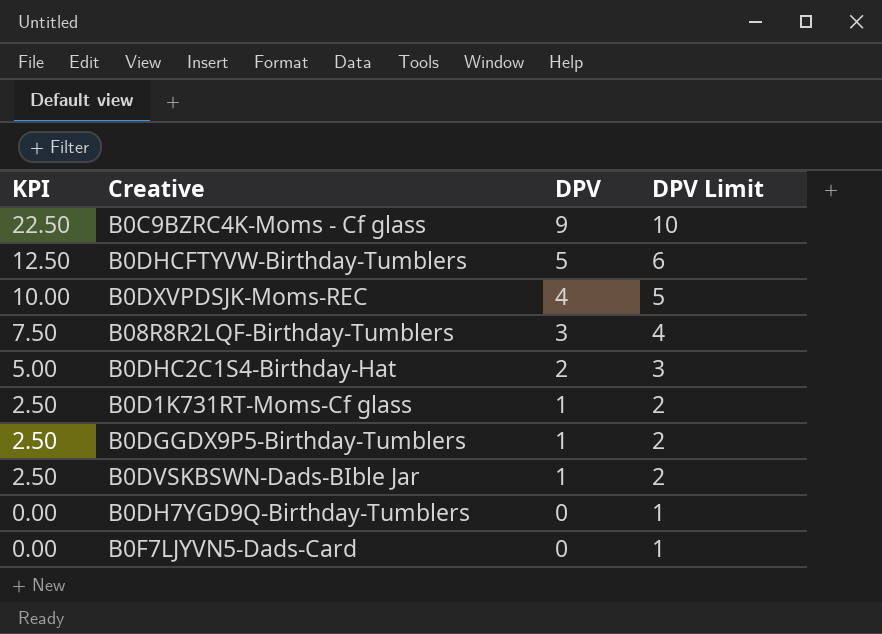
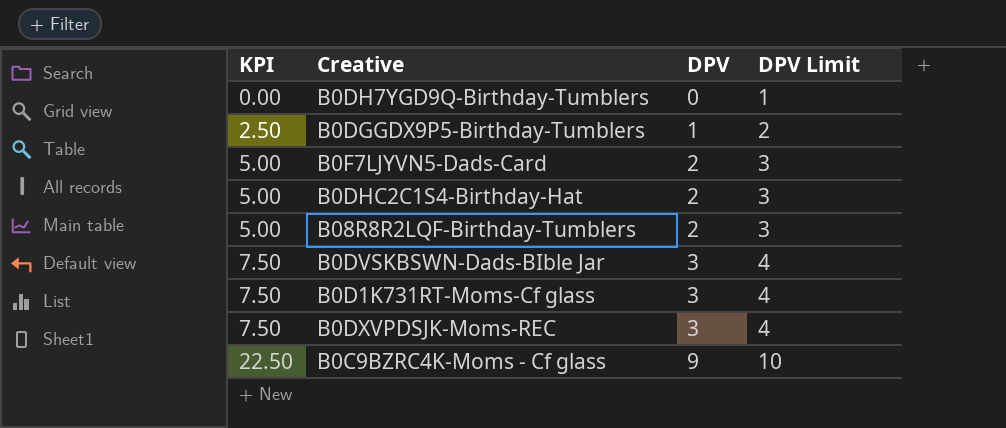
row order: KPI descending -> KPI ascending
row B0DHCFTYVW-Birthday-Tumblers: 12.50 | 5 | 6 -> none
B0F7LJYVN5-Dads-Card | KPI: 0.00 -> 5.00
B0F7LJYVN5-Dads-Card | DPV: 0 -> 2
B0F7LJYVN5-Dads-Card | DPV Limit: 1 -> 3
B08R8R2LQF-Birthday-Tumblers | KPI: 7.50 -> 5.00
B08R8R2LQF-Birthday-Tumblers | DPV: 3 -> 2
B08R8R2LQF-Birthday-Tumblers | DPV Limit: 4 -> 3
B0DVSKBSWN-Dads-BIble Jar | KPI: 2.50 -> 7.50
B0DVSKBSWN-Dads-BIble Jar | DPV: 1 -> 3
B0DVSKBSWN-Dads-BIble Jar | DPV Limit: 2 -> 4
B0D1K731RT-Moms-Cf glass | KPI: 2.50 -> 7.50
B0D1K731RT-Moms-Cf glass | DPV: 1 -> 3
B0D1K731RT-Moms-Cf glass | DPV Limit: 2 -> 4
B0DXVPDSJK-Moms-REC | KPI: 10.00 -> 7.50
B0DXVPDSJK-Moms-REC | DPV: 4 -> 3
B0DXVPDSJK-Moms-REC | DPV Limit: 5 -> 4

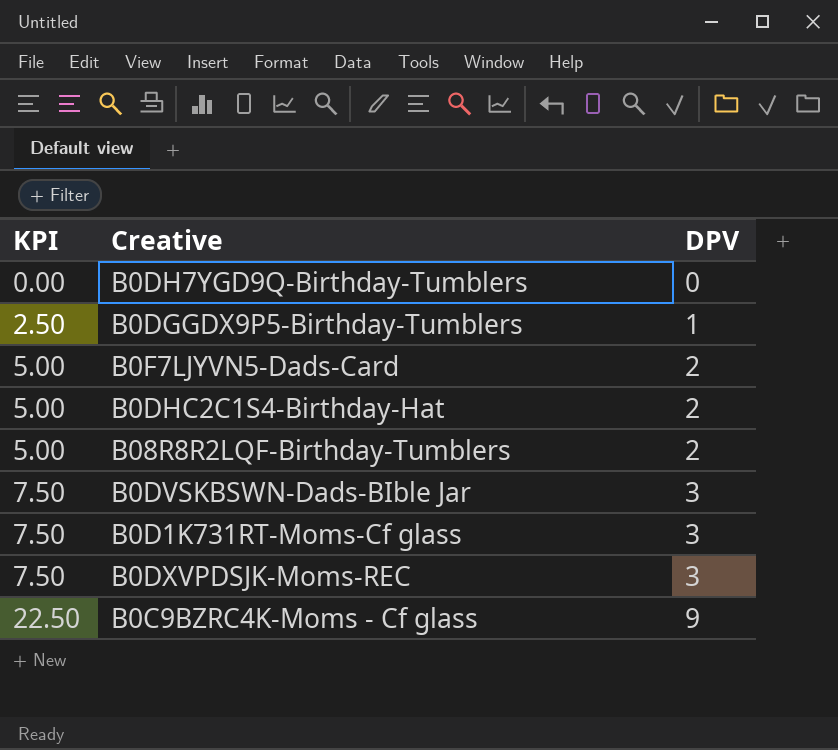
column DPV Limit | formula: [DPV] + 1 -> none

